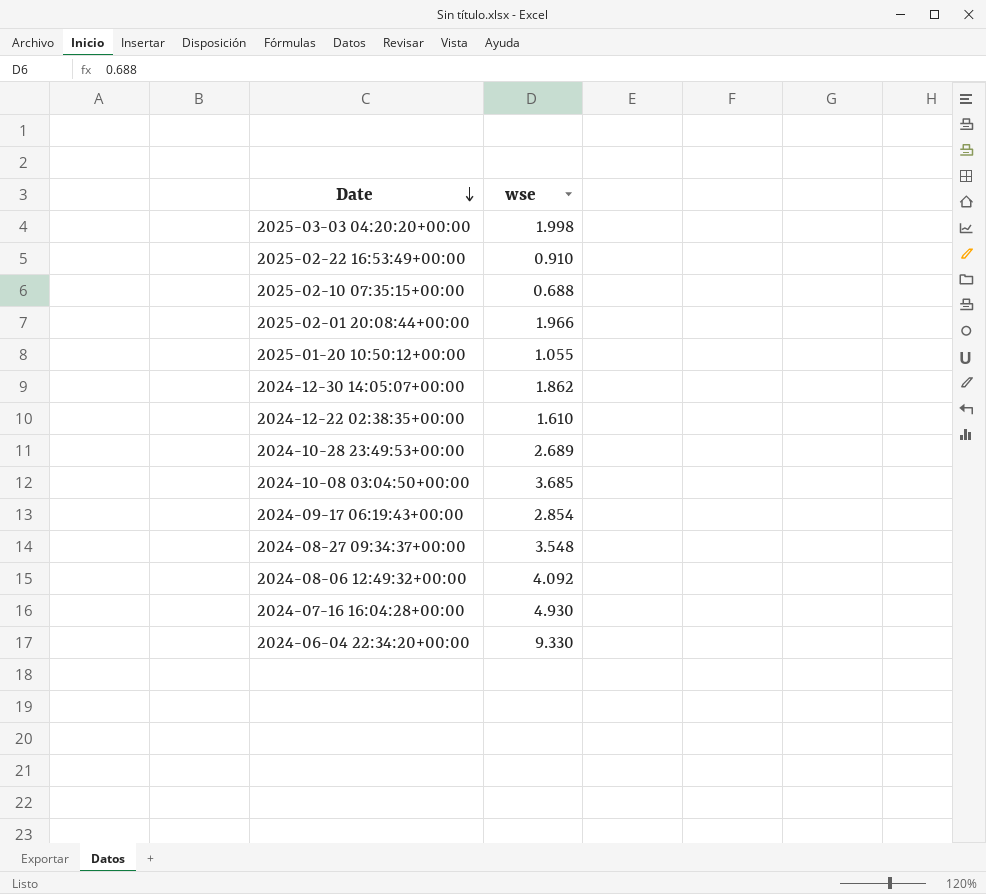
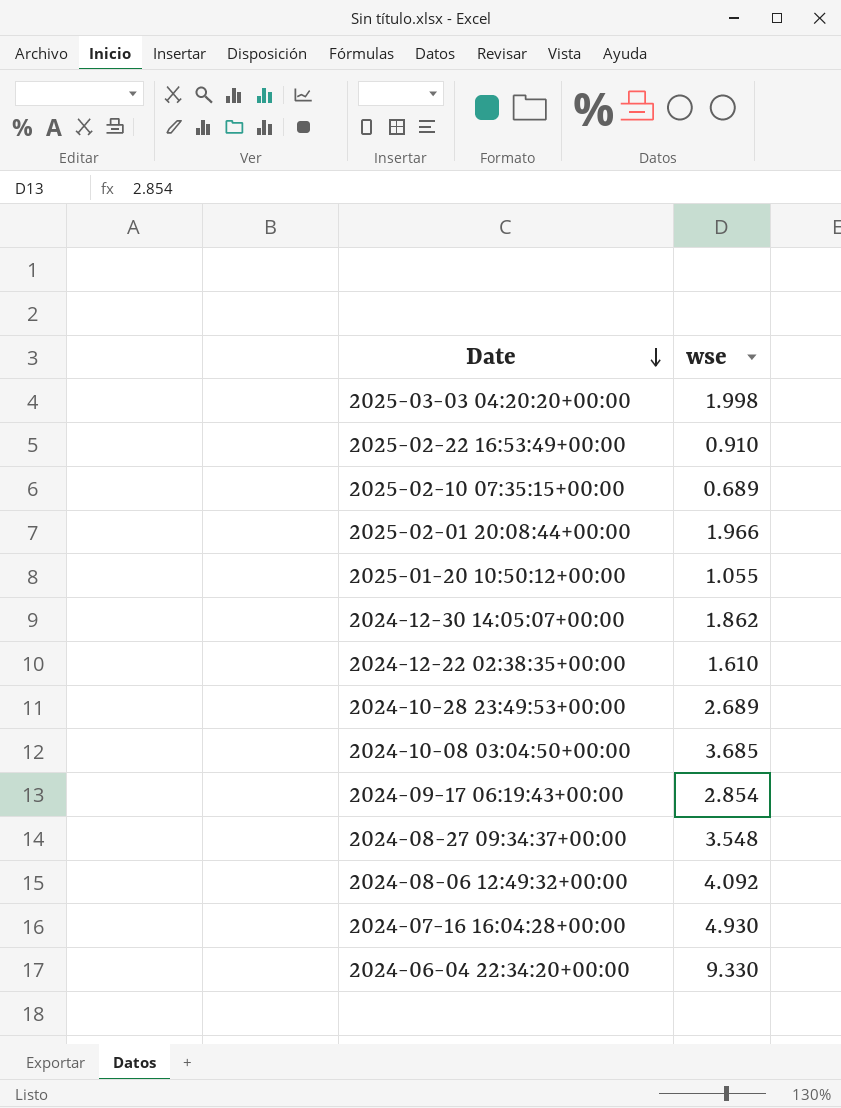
2025-02-10 07:35:15+00:00 | wse: 0.688 -> 0.689

